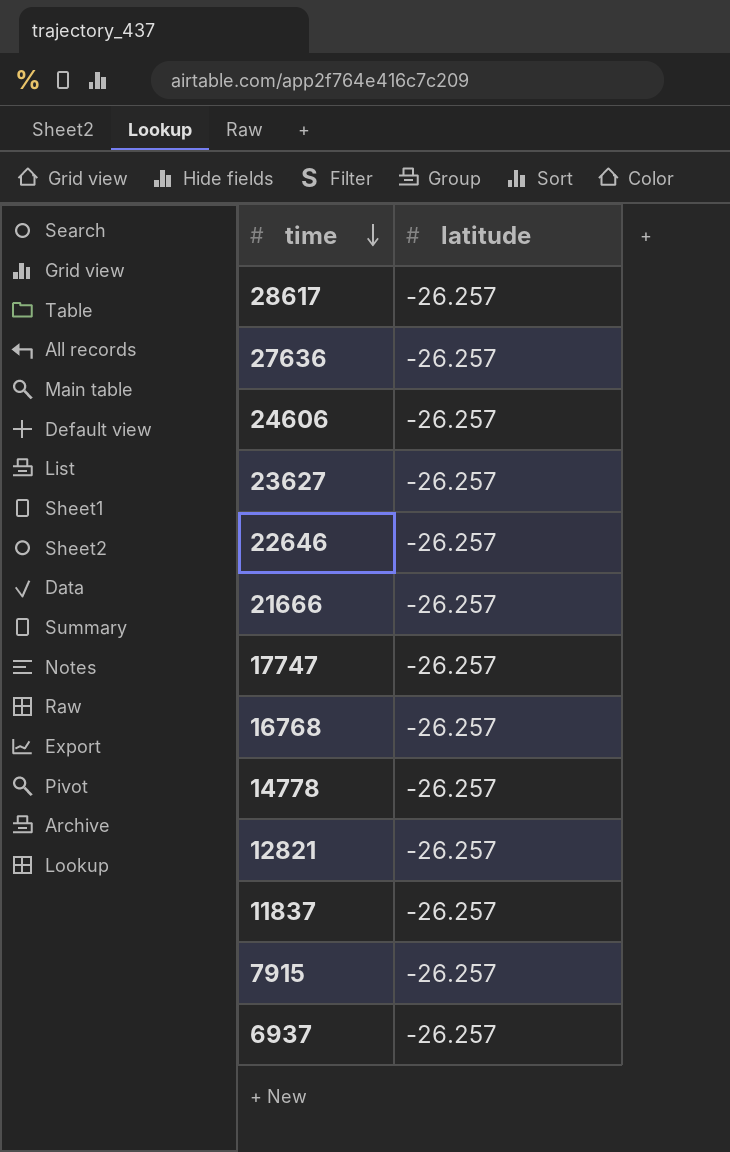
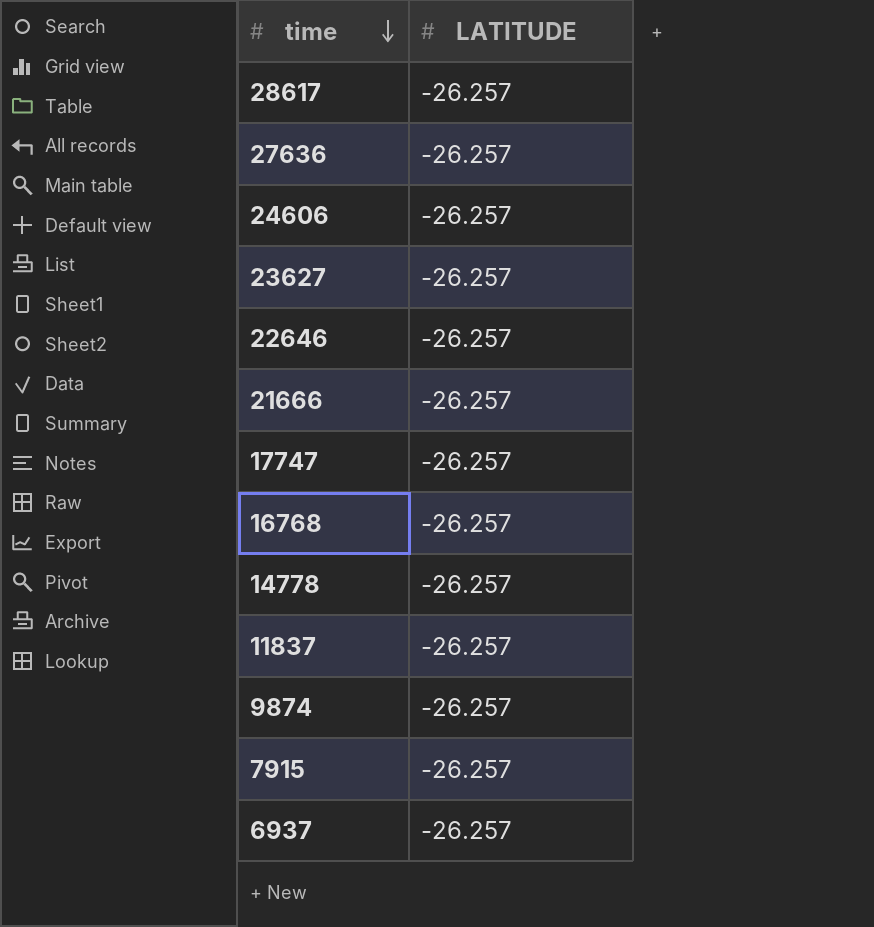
column name: latitude -> LATITUDE
row 12821: -26.257 -> none
row 9874: none -> -26.257

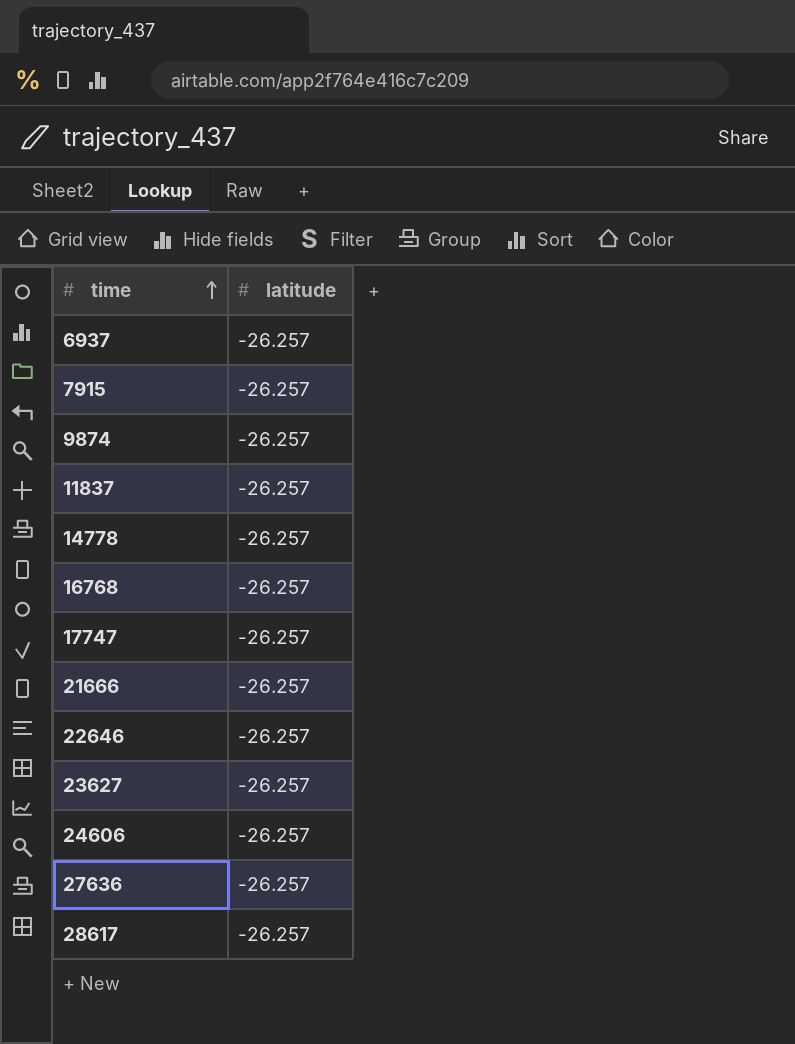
row order: time descending -> time ascending
column name: LATITUDE -> latitude

